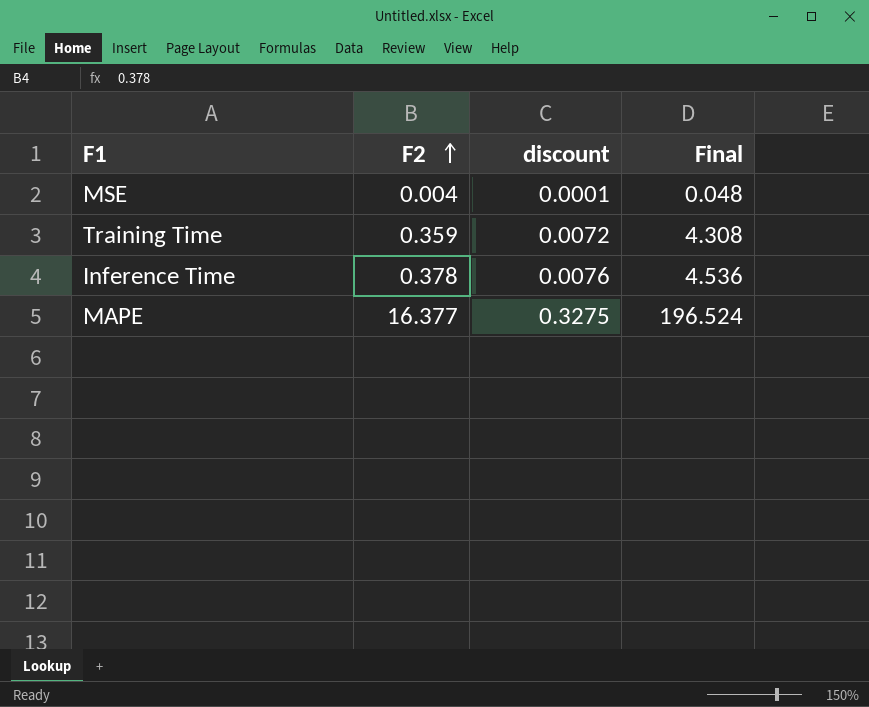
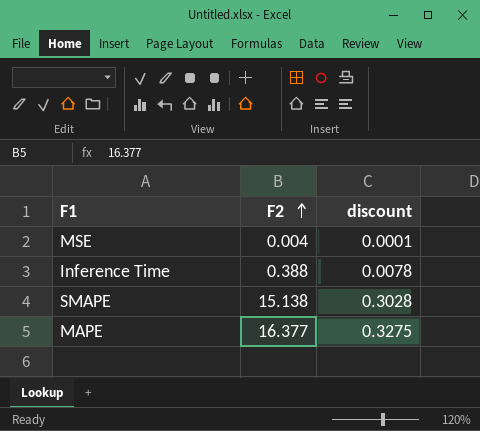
column Final | formula: [F2] * 12 -> none
row Training Time: 0.359 | 0.0072 | 4.308 -> none
Inference Time | F2: 0.378 -> 0.388
Inference Time | discount: 0.0076 -> 0.0078
row SMAPE: none -> 15.138 | 0.3028

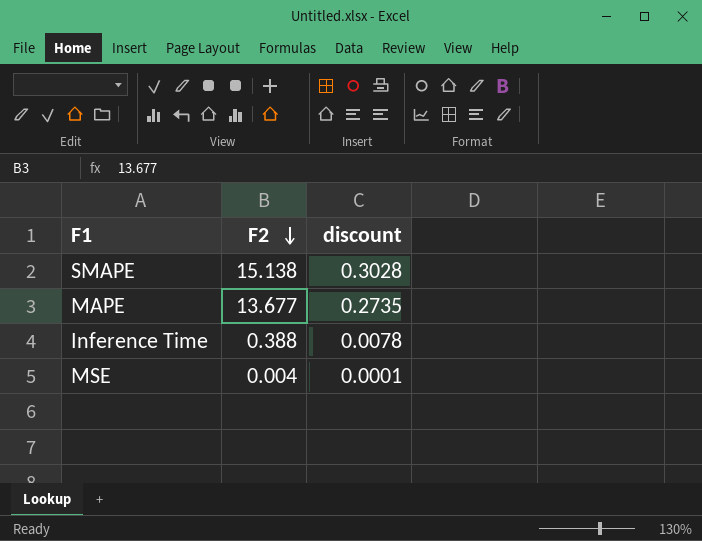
row order: F2 ascending -> F2 descending
MAPE | F2: 16.377 -> 13.677
MAPE | discount: 0.3275 -> 0.2735

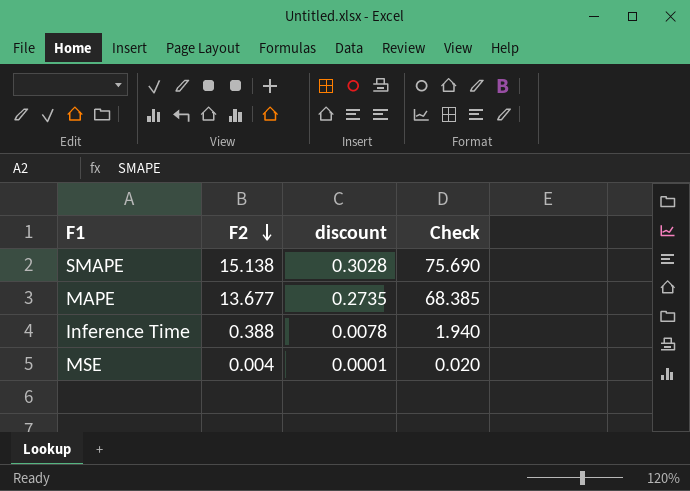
column Check | formula: none -> [F2] * 5

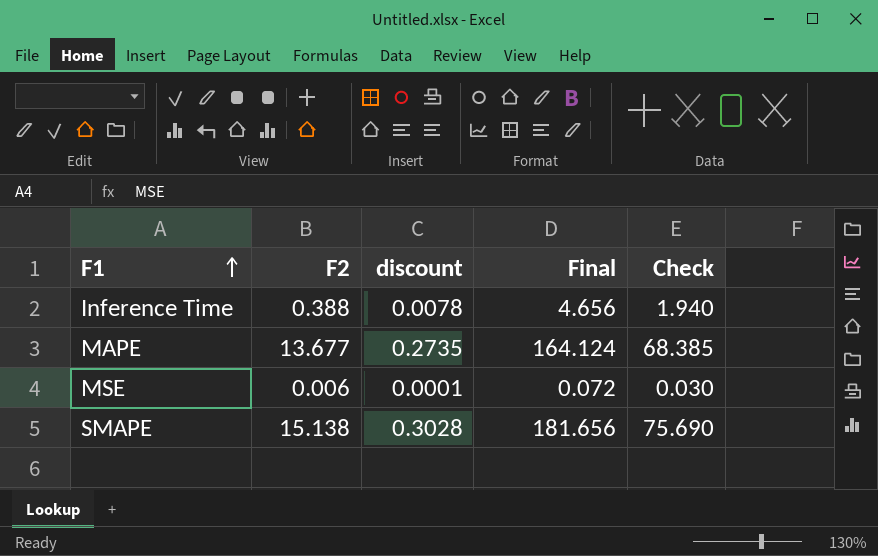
row order: F2 descending -> F1 ascending
column Final | formula: none -> [F2] * 12
MSE | F2: 0.004 -> 0.006
MSE | Check: 0.020 -> 0.030

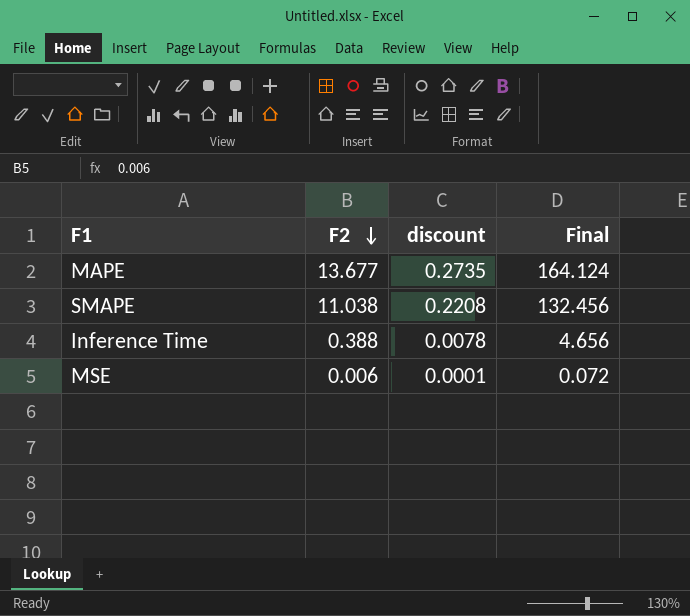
row order: F1 ascending -> F2 descending
column Check | formula: [F2] * 5 -> none
SMAPE | F2: 15.138 -> 11.038
SMAPE | discount: 0.3028 -> 0.2208
SMAPE | Final: 181.656 -> 132.456

